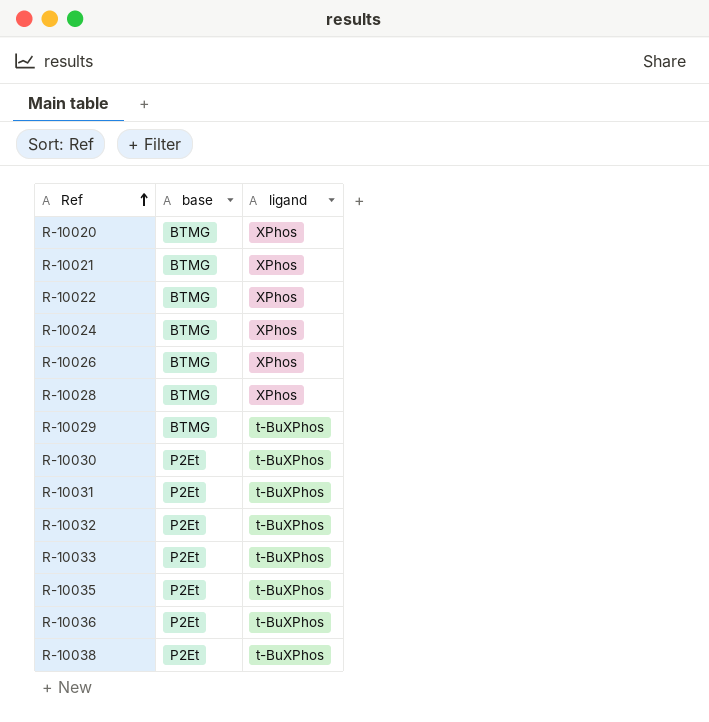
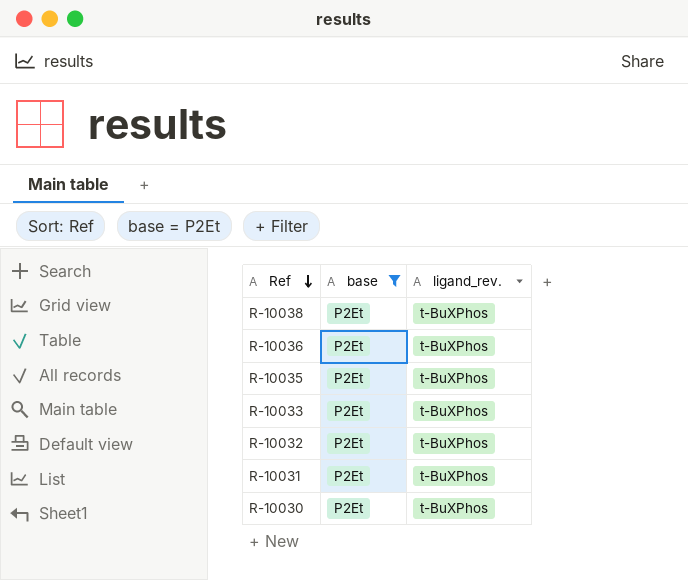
filter: none -> base = P2Et
row order: Ref ascending -> Ref descending
column name: ligand -> ligand_rev.

